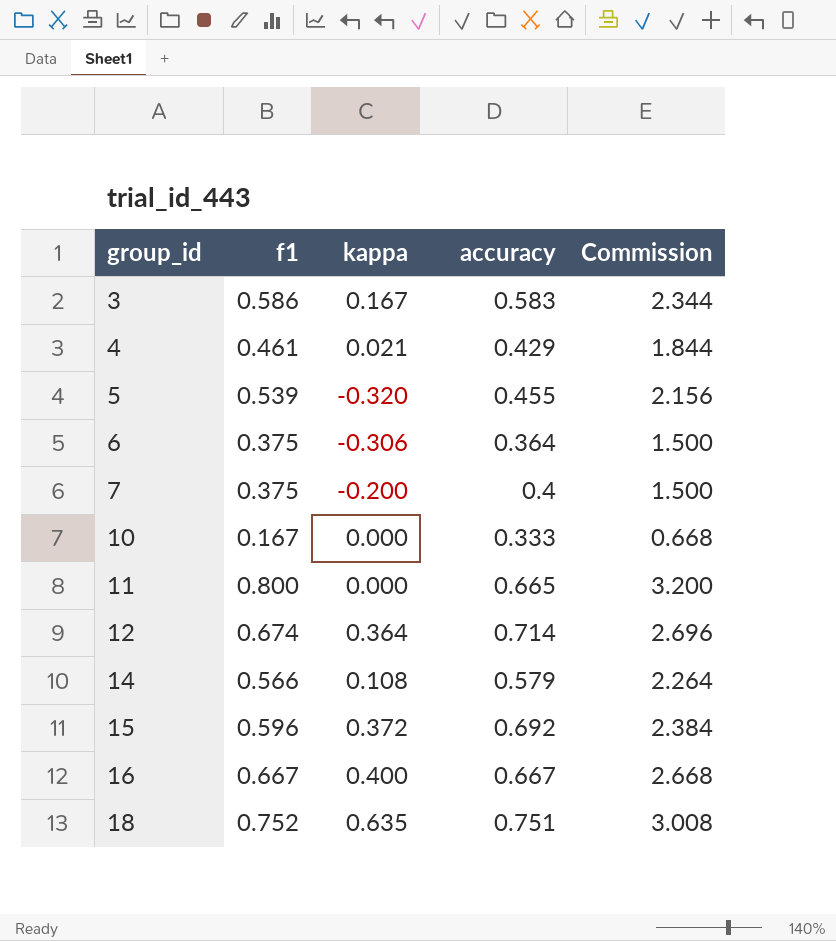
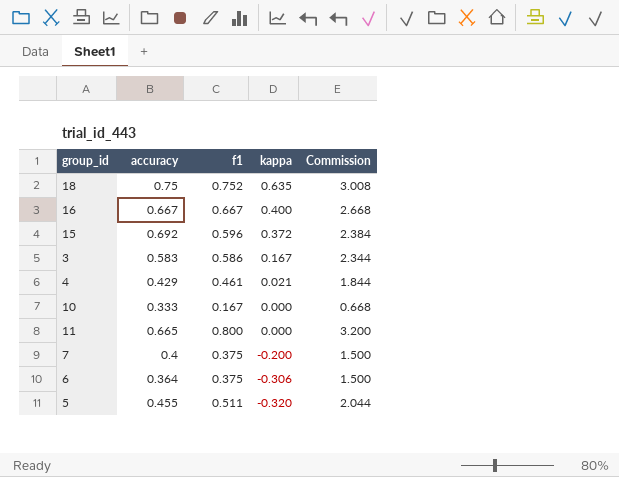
row order: group_id ascending -> kappa descending
column accuracy | position: 4 -> 2
row 12: 0.674 | 0.364 | 0.714 | 2.696 -> none
row 14: 0.566 | 0.108 | 0.579 | 2.264 -> none
18 | accuracy: 0.751 -> 0.75
5 | f1: 0.539 -> 0.511
5 | Commission: 2.156 -> 2.044

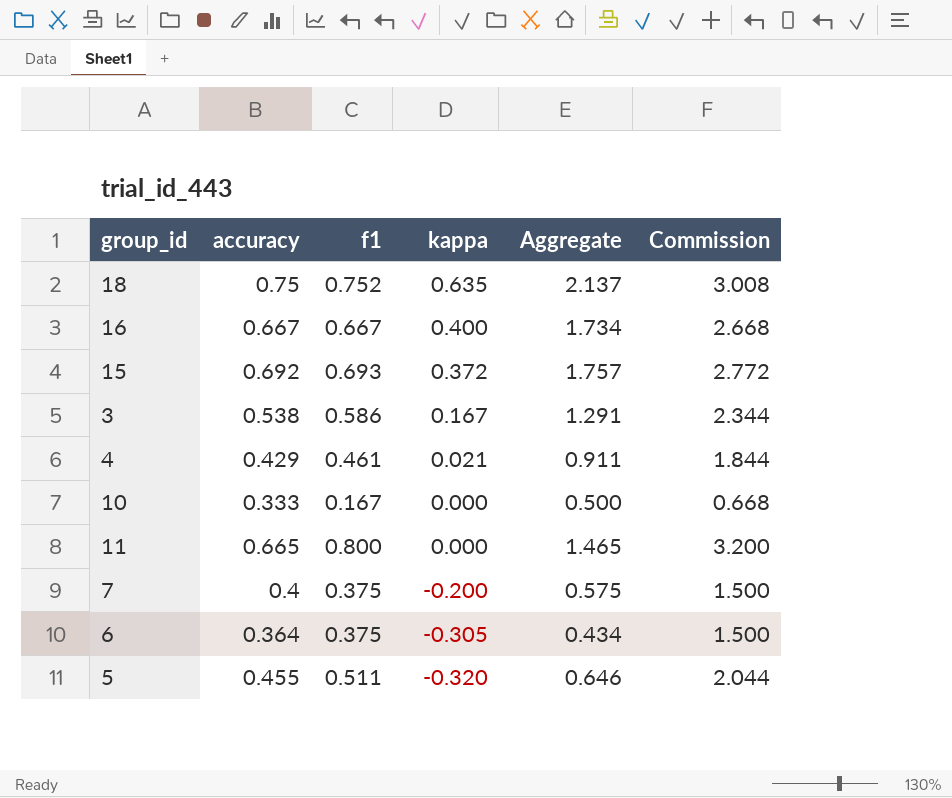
column Aggregate | formula: none -> [accuracy] + [f1] + [kappa]
15 | f1: 0.596 -> 0.693
15 | Commission: 2.384 -> 2.772
3 | accuracy: 0.583 -> 0.538
6 | kappa: -0.306 -> -0.305

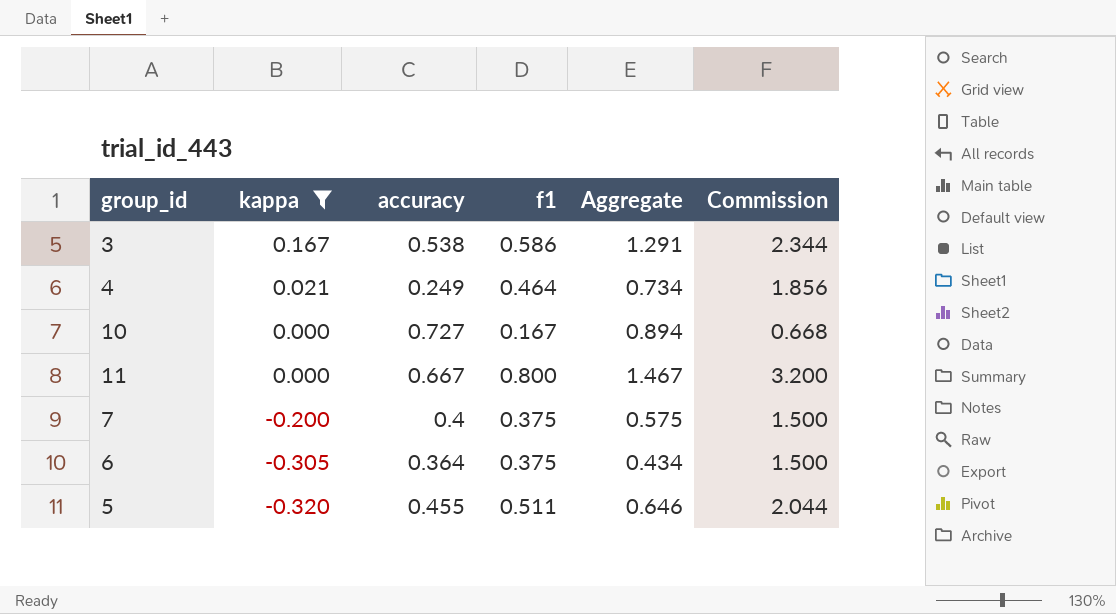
filter: none -> kappa <= 0.167
column kappa | position: 4 -> 2
4 | accuracy: 0.429 -> 0.249
4 | f1: 0.461 -> 0.464
4 | Aggregate: 0.911 -> 0.734
4 | Commission: 1.844 -> 1.856
10 | accuracy: 0.333 -> 0.727
10 | Aggregate: 0.500 -> 0.894
11 | accuracy: 0.665 -> 0.667
11 | Aggregate: 1.465 -> 1.467

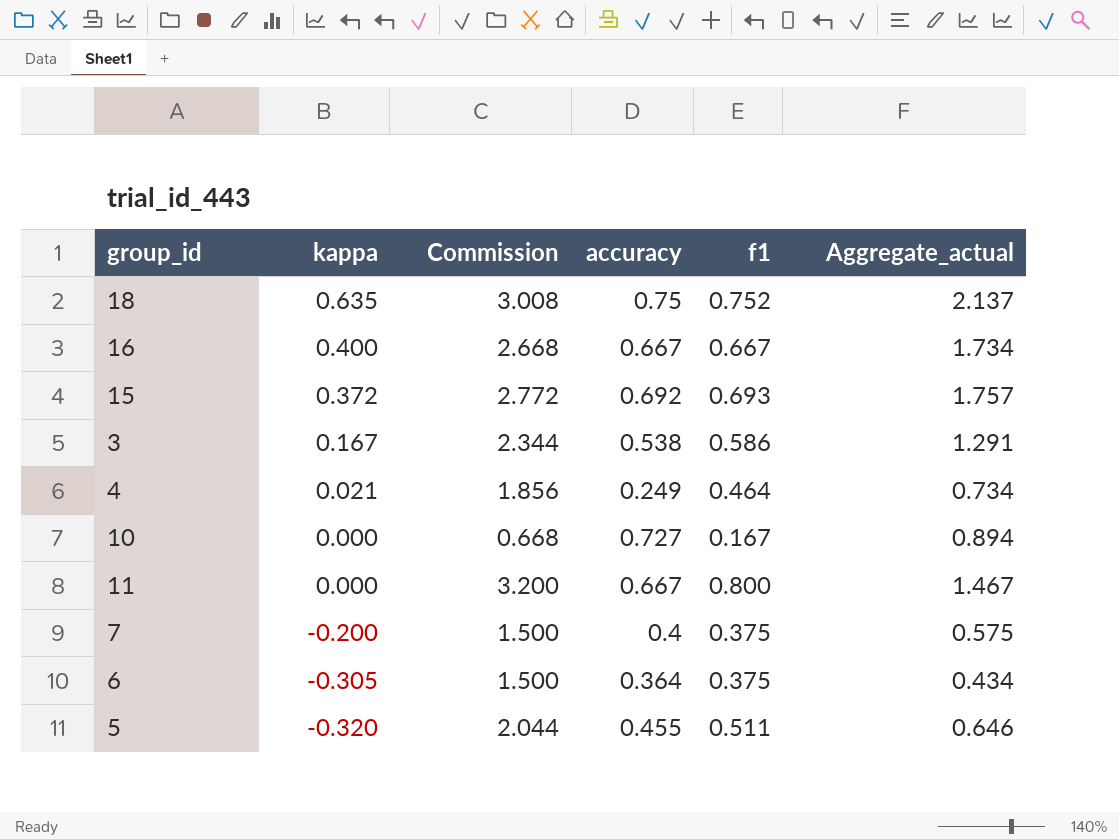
filter: kappa <= 0.167 -> none
column Commission | position: 6 -> 3
column name: Aggregate -> Aggregate_actual

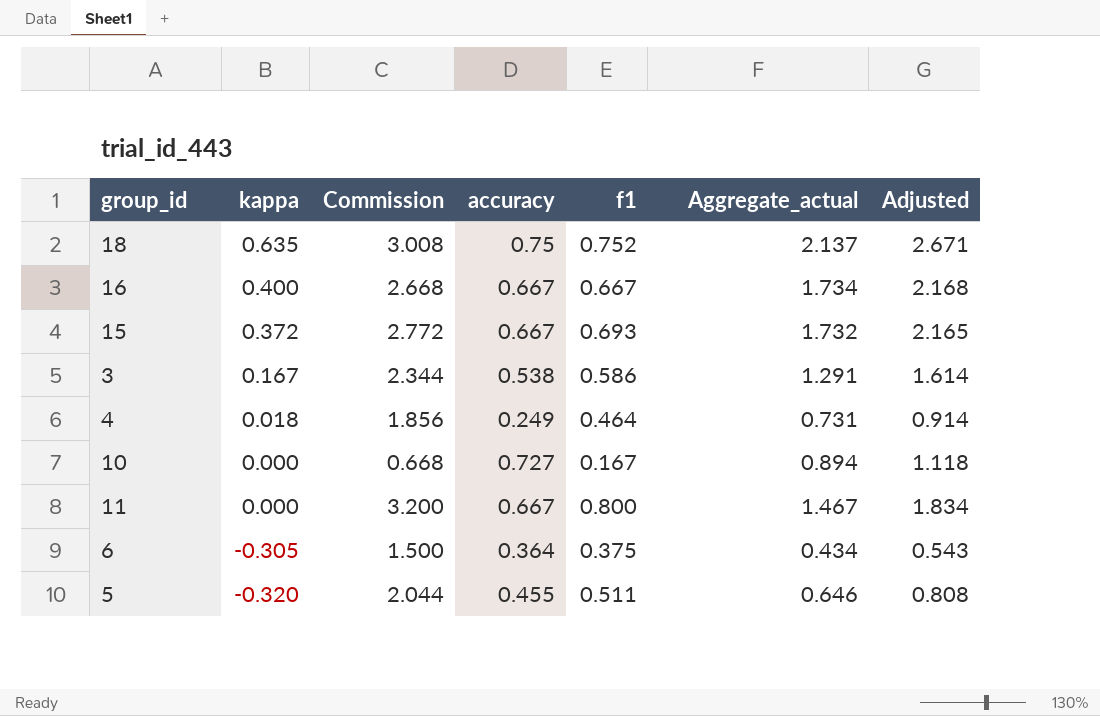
column Adjusted | formula: none -> [Aggregate_actual] * 1.25
row 7: -0.200 | 1.500 | 0.4 | 0.375 | 0.575 -> none
15 | accuracy: 0.692 -> 0.667
15 | Aggregate_actual: 1.757 -> 1.732
4 | kappa: 0.021 -> 0.018
4 | Aggregate_actual: 0.734 -> 0.731

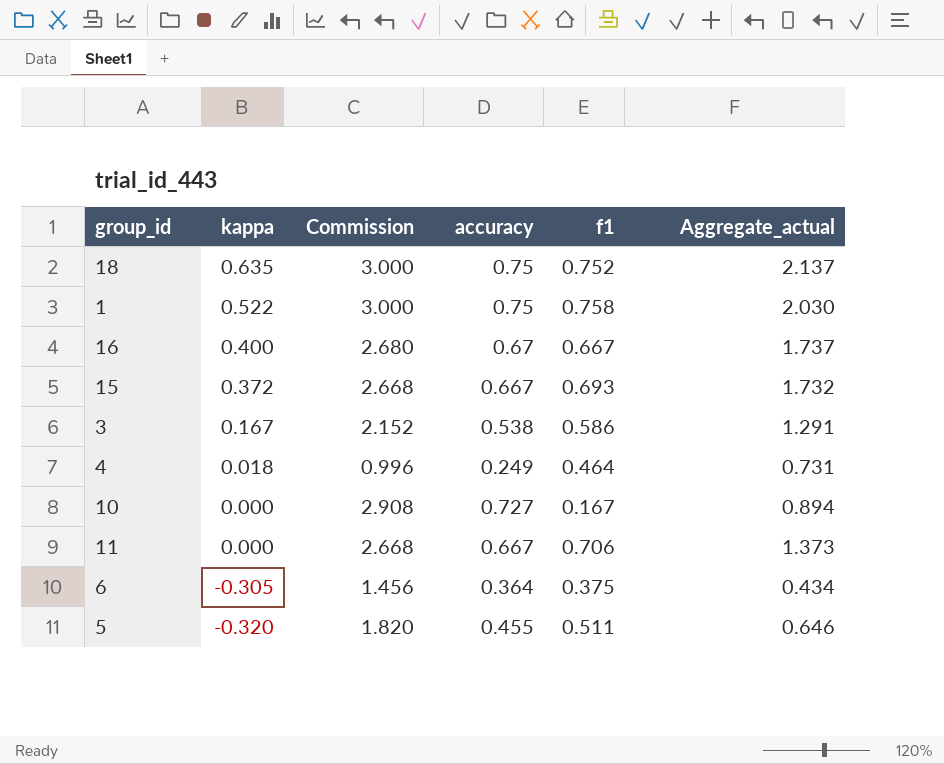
column Adjusted | formula: [Aggregate_actual] * 1.25 -> none
column Commission | formula: [f1] * 4 -> [accuracy] * 4
row 1: none -> 0.522 | 3.000 | 0.75 | 0.758 | 2.030
16 | accuracy: 0.667 -> 0.67
16 | Aggregate_actual: 1.734 -> 1.737
11 | f1: 0.800 -> 0.706
11 | Aggregate_actual: 1.467 -> 1.373

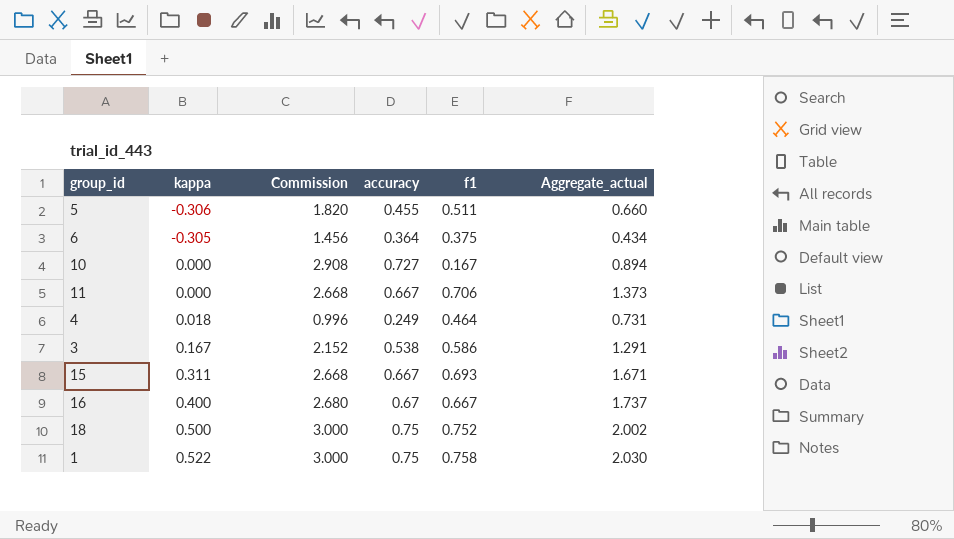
row order: kappa descending -> kappa ascending
5 | kappa: -0.320 -> -0.306
5 | Aggregate_actual: 0.646 -> 0.660
15 | kappa: 0.372 -> 0.311
15 | Aggregate_actual: 1.732 -> 1.671
18 | kappa: 0.635 -> 0.500
18 | Aggregate_actual: 2.137 -> 2.002

